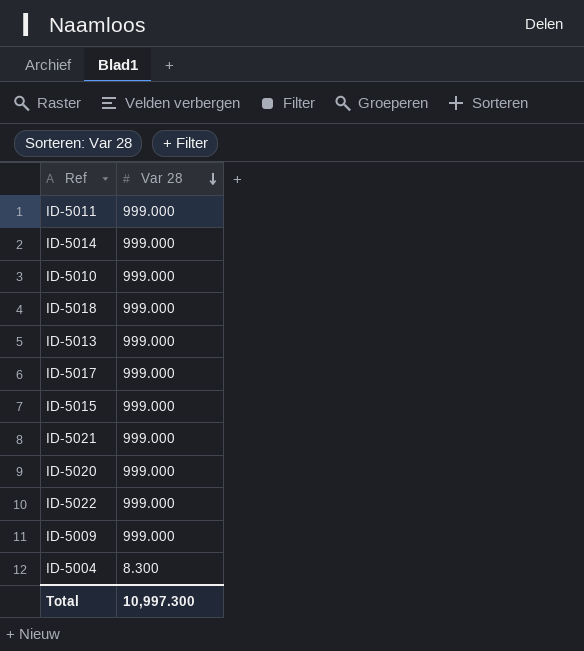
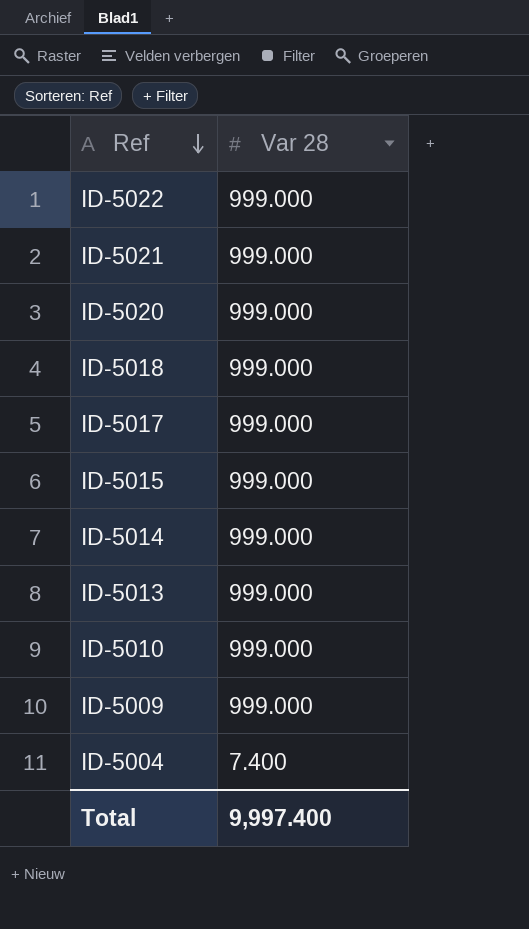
row order: Var 28 descending -> Ref descending
row ID-5011: 999.000 -> none
ID-5004 | Var 28: 8.300 -> 7.400
Total | Var 28: 10,997.300 -> 9,997.400

